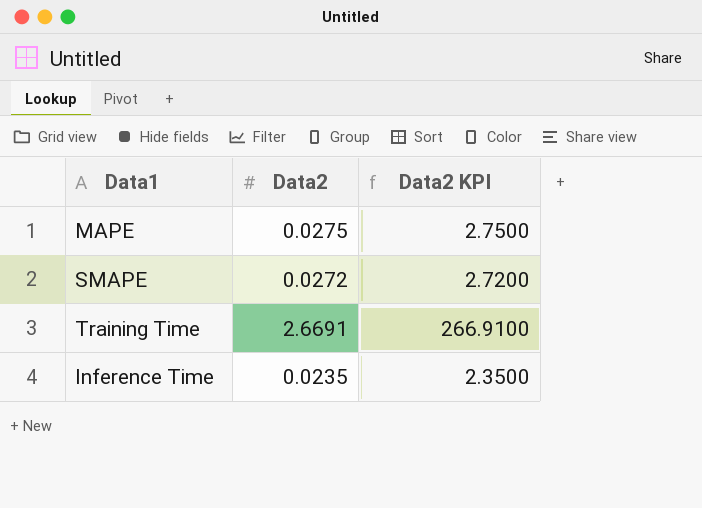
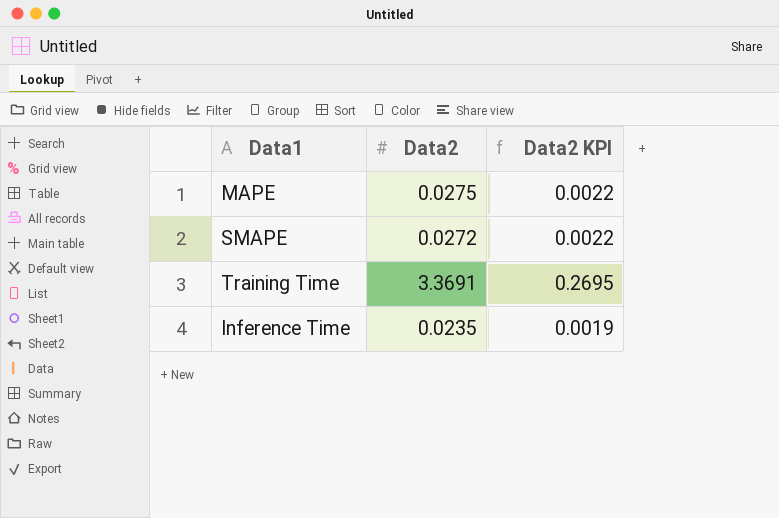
column Data2 KPI | formula: [Data2] * 100 -> [Data2] * 0.08
Training Time | Data2: 2.6691 -> 3.3691

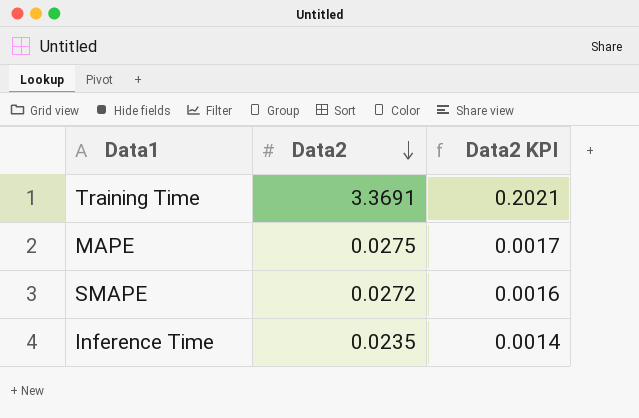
row order: none -> Data2 descending
column Data2 KPI | formula: [Data2] * 0.08 -> [Data2] * 0.06

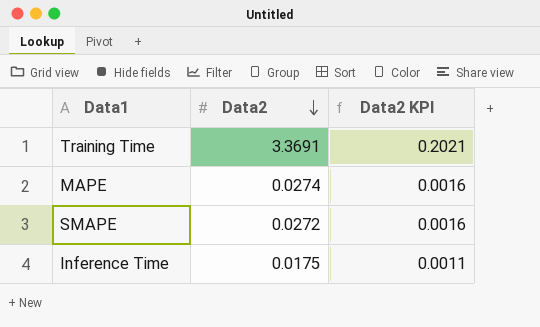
MAPE | Data2: 0.0275 -> 0.0274
MAPE | Data2 KPI: 0.0017 -> 0.0016
Inference Time | Data2: 0.0235 -> 0.0175
Inference Time | Data2 KPI: 0.0014 -> 0.0011

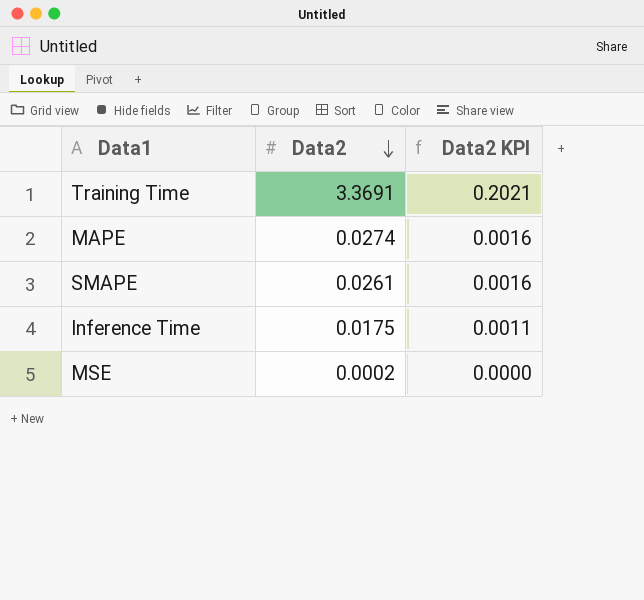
SMAPE | Data2: 0.0272 -> 0.0261
row MSE: none -> 0.0002 | 0.0000

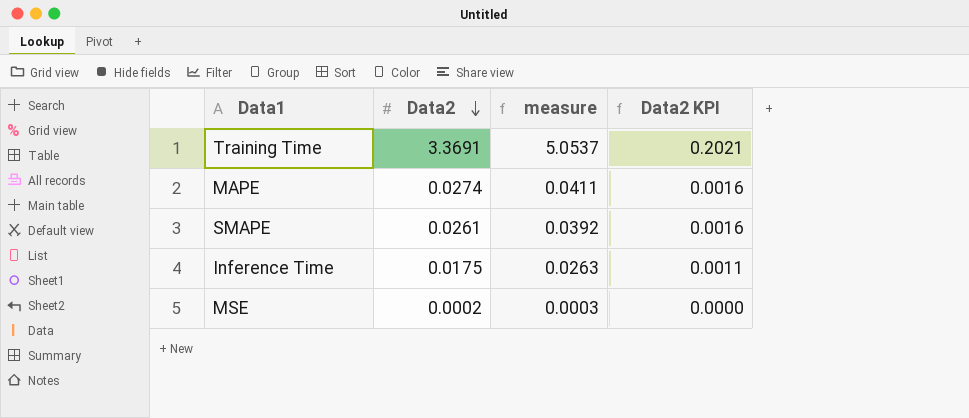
column measure | formula: none -> [Data2] * 1.5

